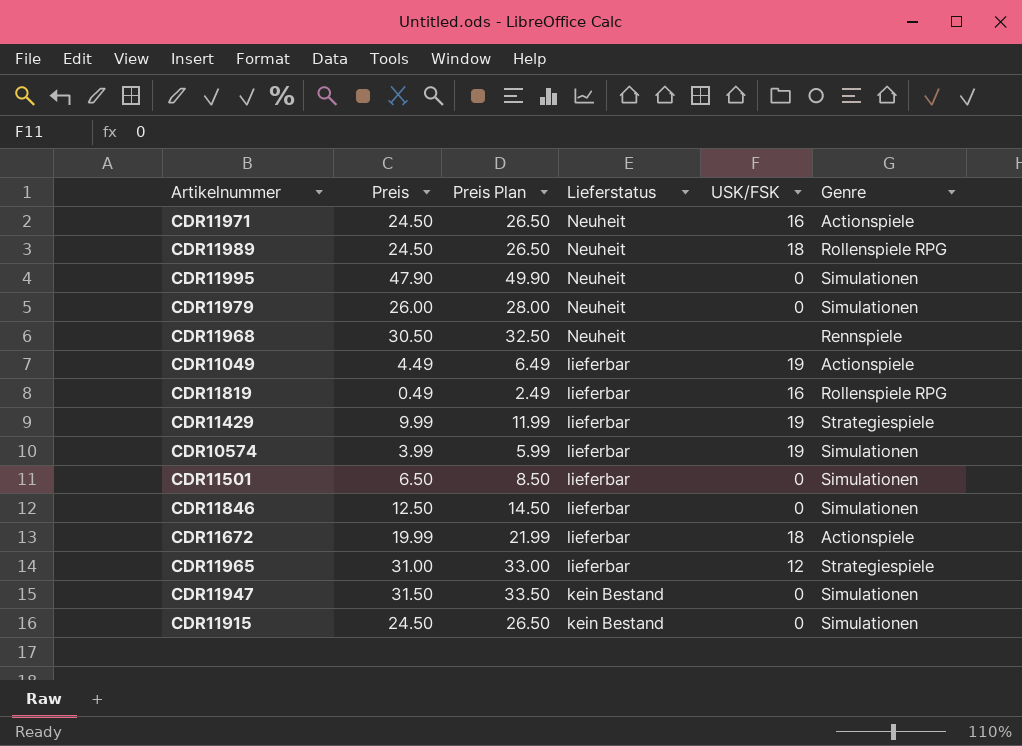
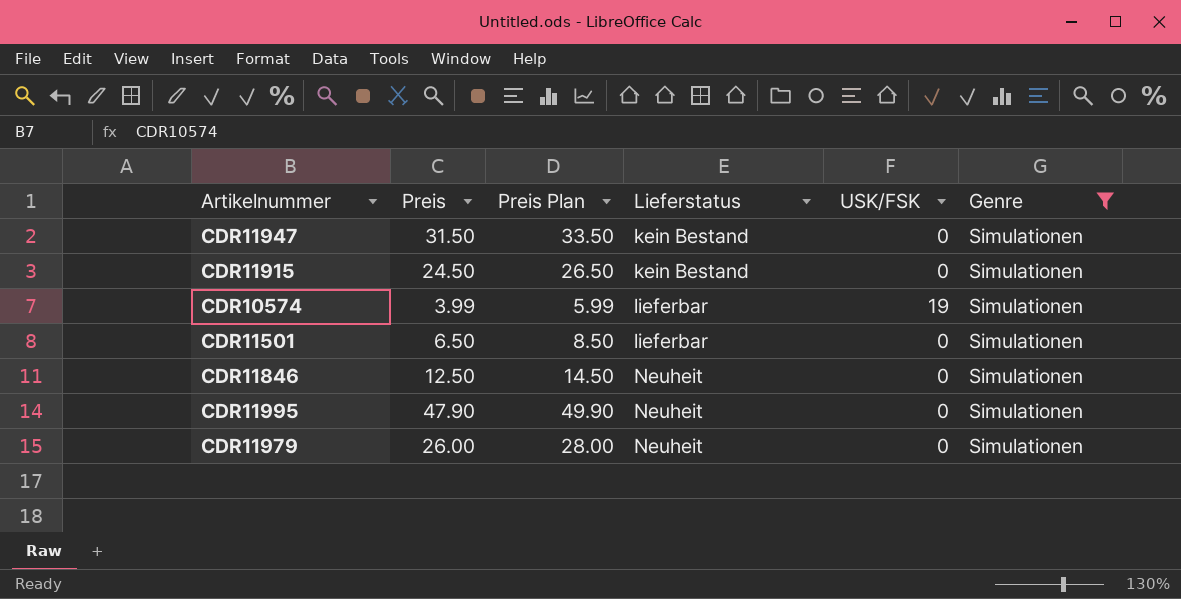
filter: none -> Genre = Simulationen
row order: Lieferstatus descending -> Lieferstatus ascending
CDR11846 | Lieferstatus: lieferbar -> Neuheit

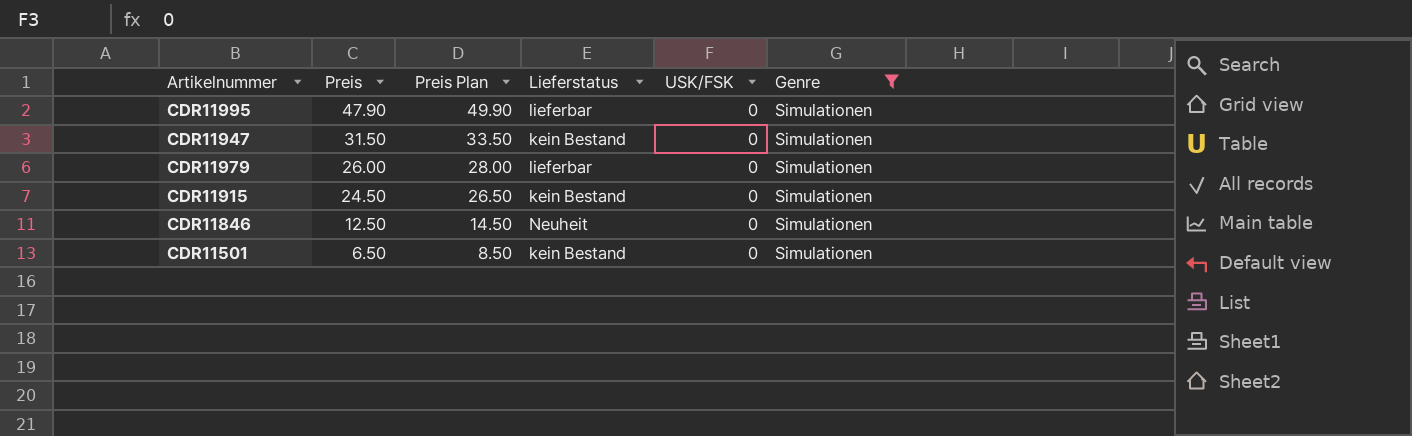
row order: Lieferstatus ascending -> Preis descending
row CDR10574: 3.99 | 5.99 | lieferbar | 19 | Simulationen -> none
CDR11995 | Lieferstatus: Neuheit -> lieferbar
CDR11979 | Lieferstatus: Neuheit -> lieferbar
CDR11501 | Lieferstatus: lieferbar -> kein Bestand

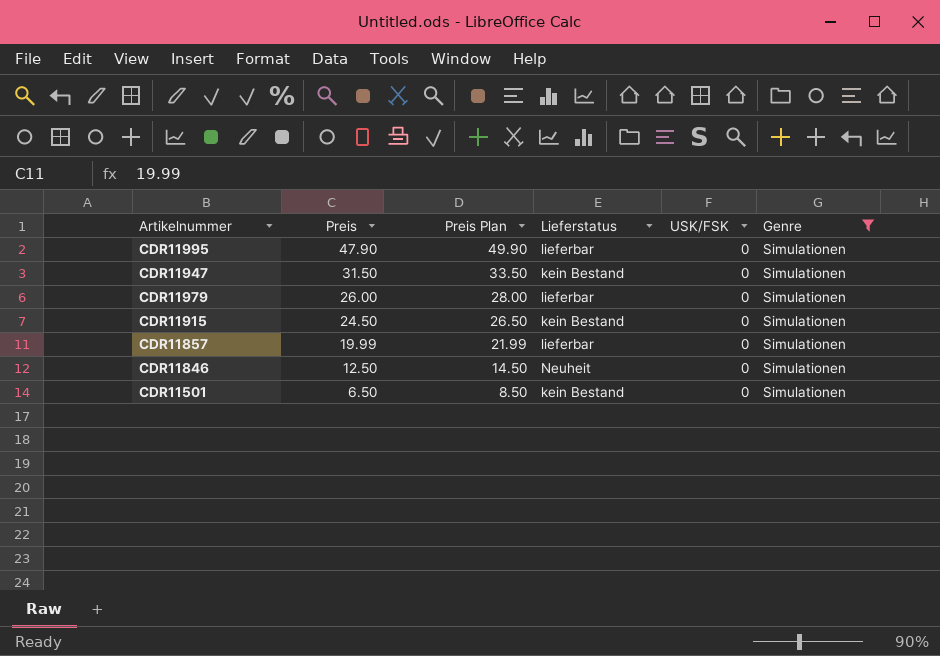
row CDR11857: none -> 19.99 | 21.99 | lieferbar | 0 | Simulationen

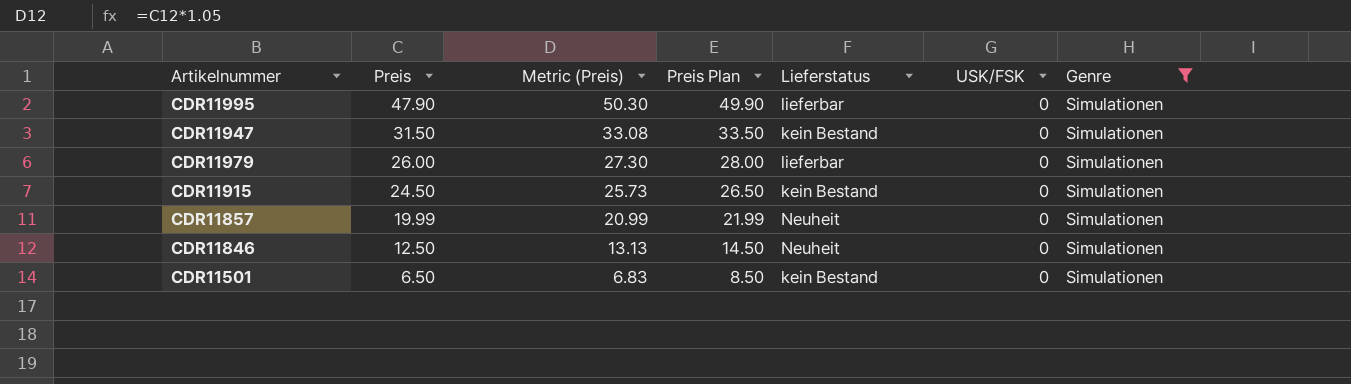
column Metric (Preis) | formula: none -> [Preis] * 1.05
CDR11857 | Lieferstatus: lieferbar -> Neuheit

